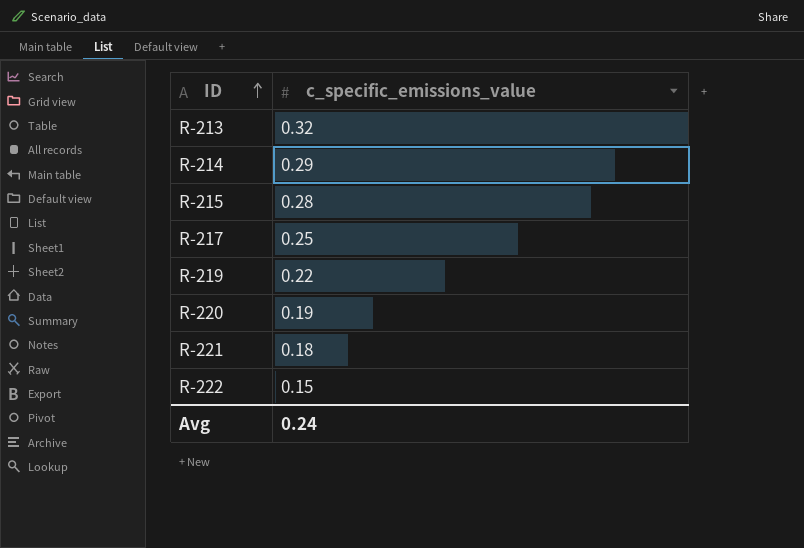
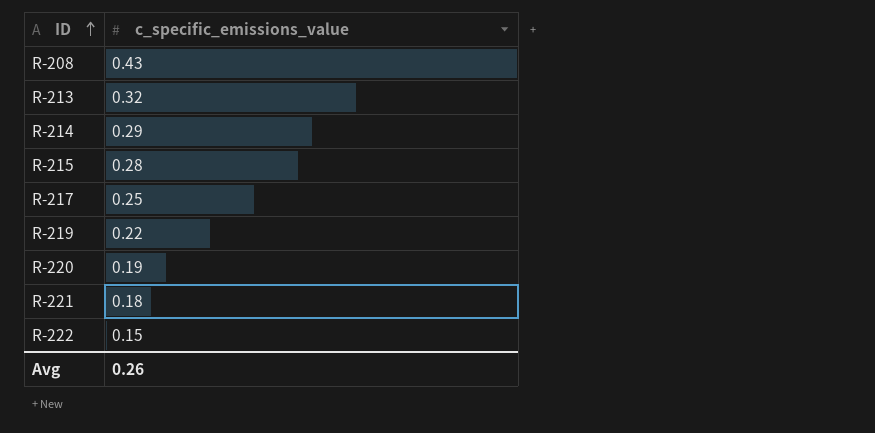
row R-208: none -> 0.43
Avg | c_specific_emissions_value: 0.24 -> 0.26

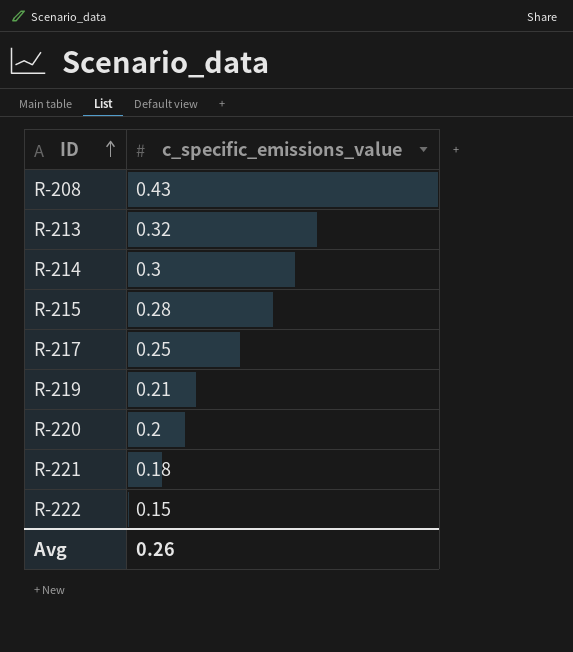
R-214 | c_specific_emissions_value: 0.29 -> 0.3
R-219 | c_specific_emissions_value: 0.22 -> 0.21
R-220 | c_specific_emissions_value: 0.19 -> 0.2

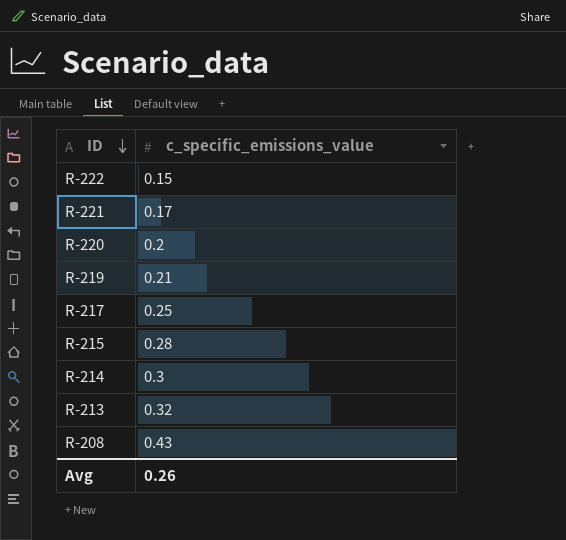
row order: ID ascending -> ID descending
R-221 | c_specific_emissions_value: 0.18 -> 0.17

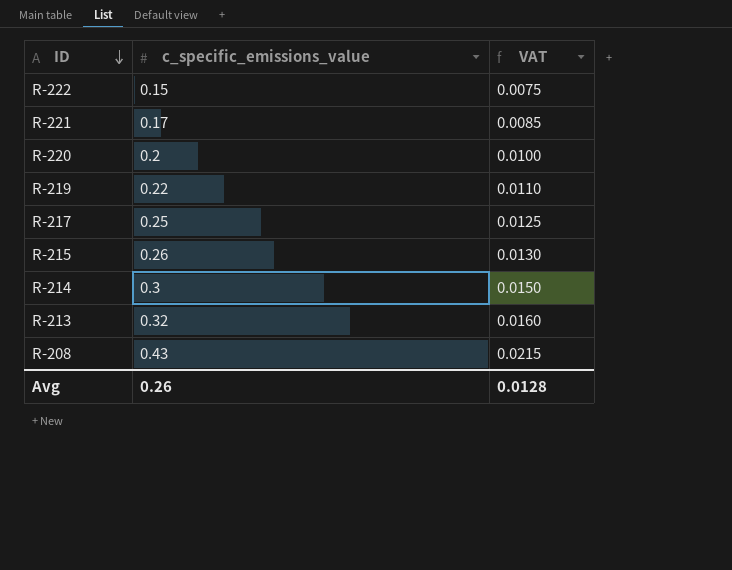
column VAT | formula: none -> [c_specific_emissions_value] * 0.05
R-219 | c_specific_emissions_value: 0.21 -> 0.22
R-215 | c_specific_emissions_value: 0.28 -> 0.26

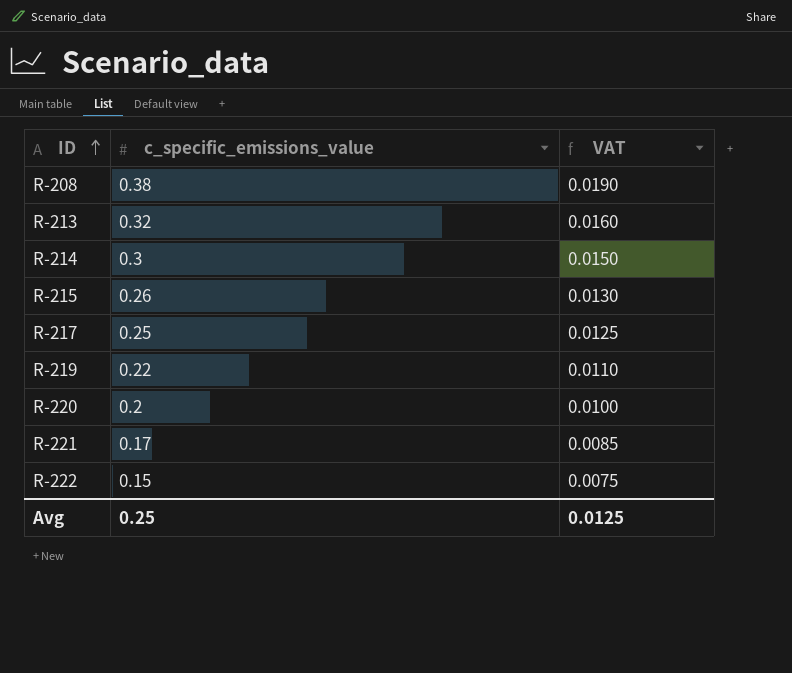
row order: ID descending -> ID ascending
R-208 | c_specific_emissions_value: 0.43 -> 0.38
R-208 | VAT: 0.0215 -> 0.0190
Avg | c_specific_emissions_value: 0.26 -> 0.25
Avg | VAT: 0.0128 -> 0.0125

